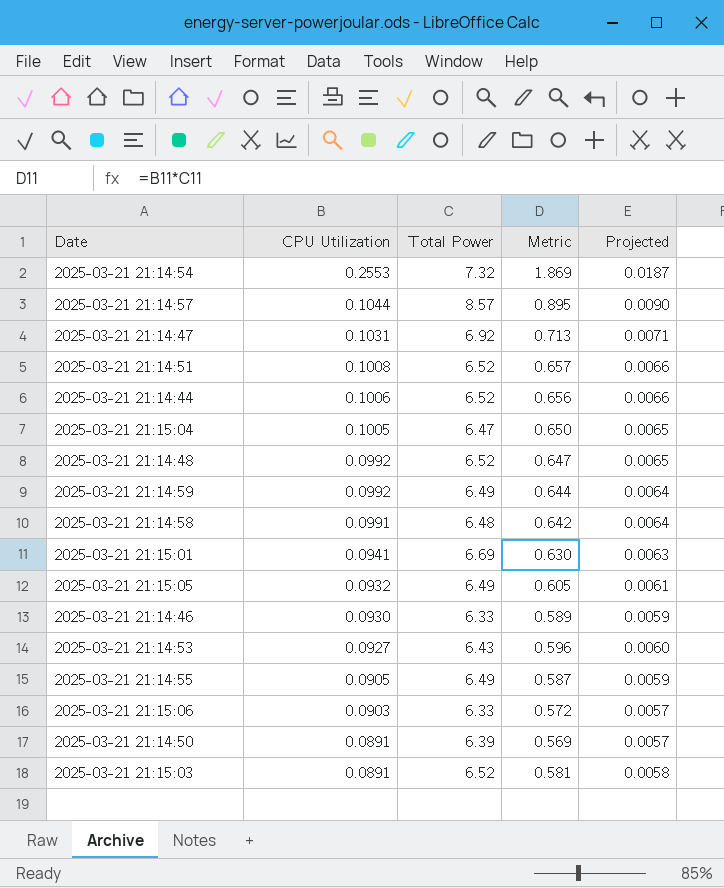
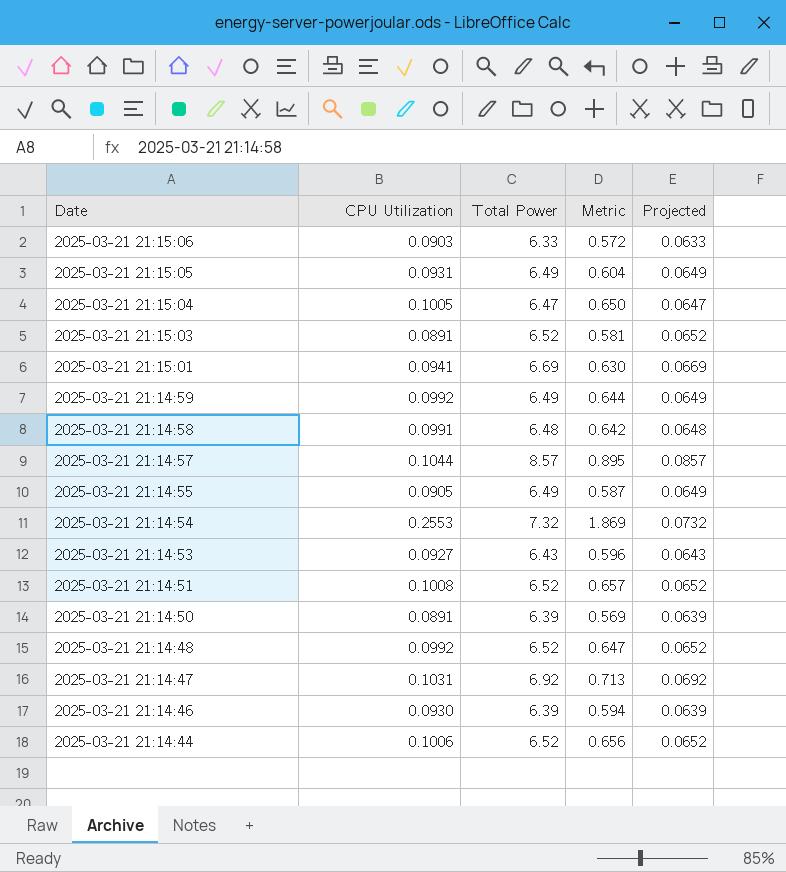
row order: CPU Utilization descending -> Date descending
column Projected | formula: [Metric] * 0.01 -> [Total Power] * 0.01
2025-03-21 21:15:05 | CPU Utilization: 0.0932 -> 0.0931
2025-03-21 21:15:05 | Metric: 0.605 -> 0.604
2025-03-21 21:14:46 | Total Power: 6.33 -> 6.39
2025-03-21 21:14:46 | Metric: 0.589 -> 0.594

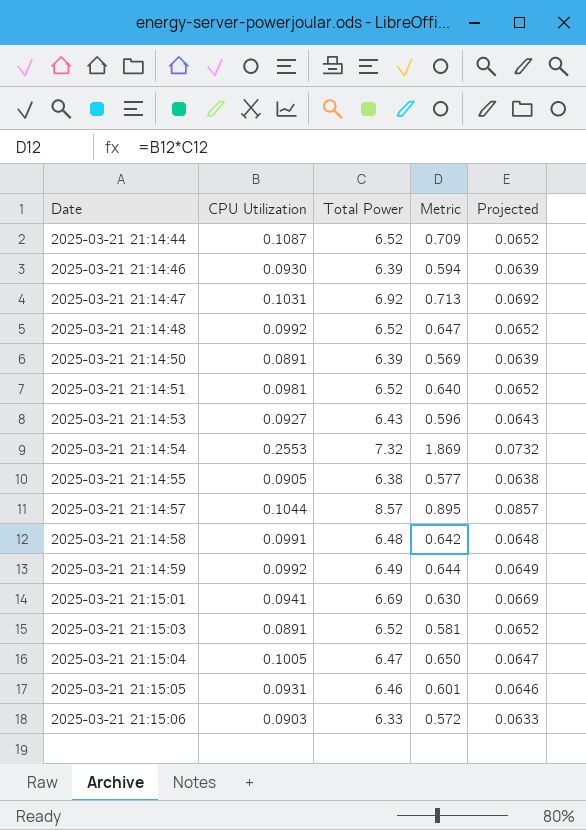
row order: Date descending -> Date ascending
2025-03-21 21:14:44 | CPU Utilization: 0.1006 -> 0.1087
2025-03-21 21:14:44 | Metric: 0.656 -> 0.709
2025-03-21 21:14:51 | CPU Utilization: 0.1008 -> 0.0981
2025-03-21 21:14:51 | Metric: 0.657 -> 0.640
2025-03-21 21:14:55 | Total Power: 6.49 -> 6.38
2025-03-21 21:14:55 | Metric: 0.587 -> 0.577
2025-03-21 21:14:55 | Projected: 0.0649 -> 0.0638
2025-03-21 21:15:05 | Total Power: 6.49 -> 6.46
2025-03-21 21:15:05 | Metric: 0.604 -> 0.601
2025-03-21 21:15:05 | Projected: 0.0649 -> 0.0646

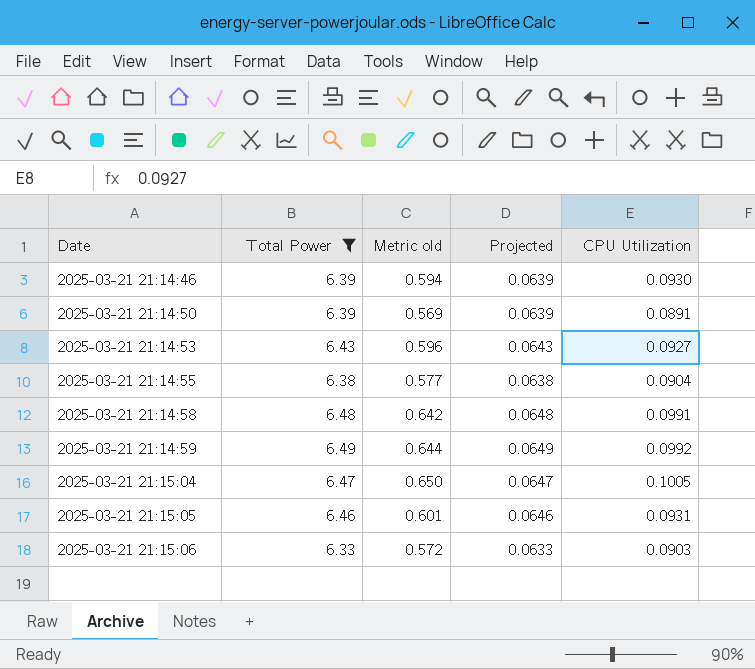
filter: none -> Total Power <= 6.49
column name: Metric -> Metric old
column CPU Utilization | position: 2 -> 5
2025-03-21 21:14:55 | CPU Utilization: 0.0905 -> 0.0904

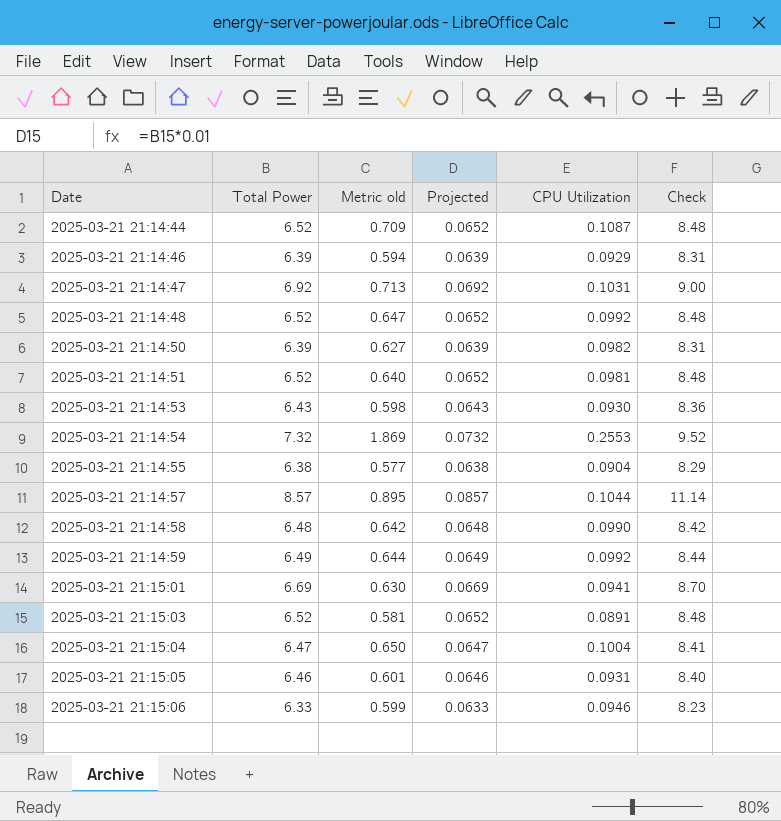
filter: Total Power <= 6.49 -> none
column Check | formula: none -> [Total Power] * 1.3
2025-03-21 21:14:46 | CPU Utilization: 0.0930 -> 0.0929
2025-03-21 21:14:50 | Metric old: 0.569 -> 0.627
2025-03-21 21:14:50 | CPU Utilization: 0.0891 -> 0.0982
2025-03-21 21:14:53 | Metric old: 0.596 -> 0.598
2025-03-21 21:14:53 | CPU Utilization: 0.0927 -> 0.0930
2025-03-21 21:14:58 | CPU Utilization: 0.0991 -> 0.0990
2025-03-21 21:15:04 | CPU Utilization: 0.1005 -> 0.1004
2025-03-21 21:15:06 | Metric old: 0.572 -> 0.599
2025-03-21 21:15:06 | CPU Utilization: 0.0903 -> 0.0946

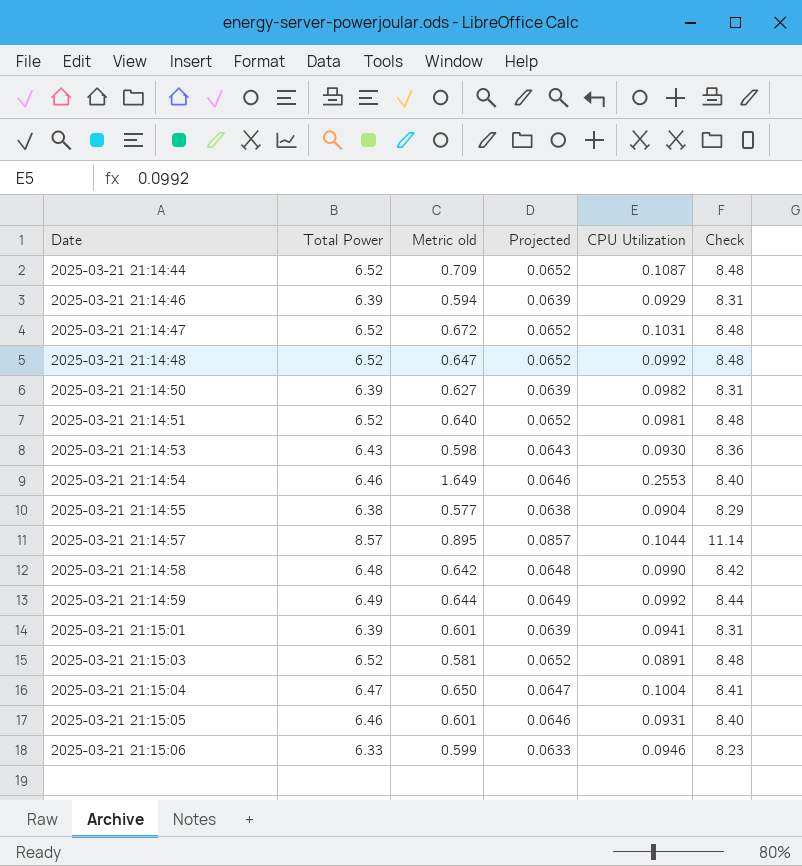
2025-03-21 21:14:47 | Total Power: 6.92 -> 6.52
2025-03-21 21:14:47 | Metric old: 0.713 -> 0.672
2025-03-21 21:14:47 | Projected: 0.0692 -> 0.0652
2025-03-21 21:14:47 | Check: 9.00 -> 8.48
2025-03-21 21:14:54 | Total Power: 7.32 -> 6.46
2025-03-21 21:14:54 | Metric old: 1.869 -> 1.649
2025-03-21 21:14:54 | Projected: 0.0732 -> 0.0646
2025-03-21 21:14:54 | Check: 9.52 -> 8.40
2025-03-21 21:15:01 | Total Power: 6.69 -> 6.39
2025-03-21 21:15:01 | Metric old: 0.630 -> 0.601
2025-03-21 21:15:01 | Projected: 0.0669 -> 0.0639
2025-03-21 21:15:01 | Check: 8.70 -> 8.31

